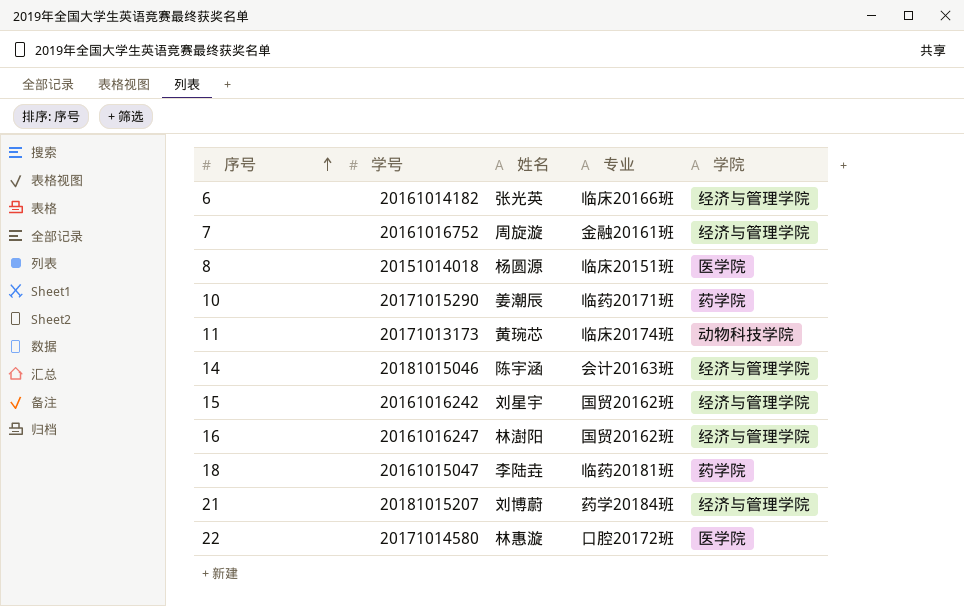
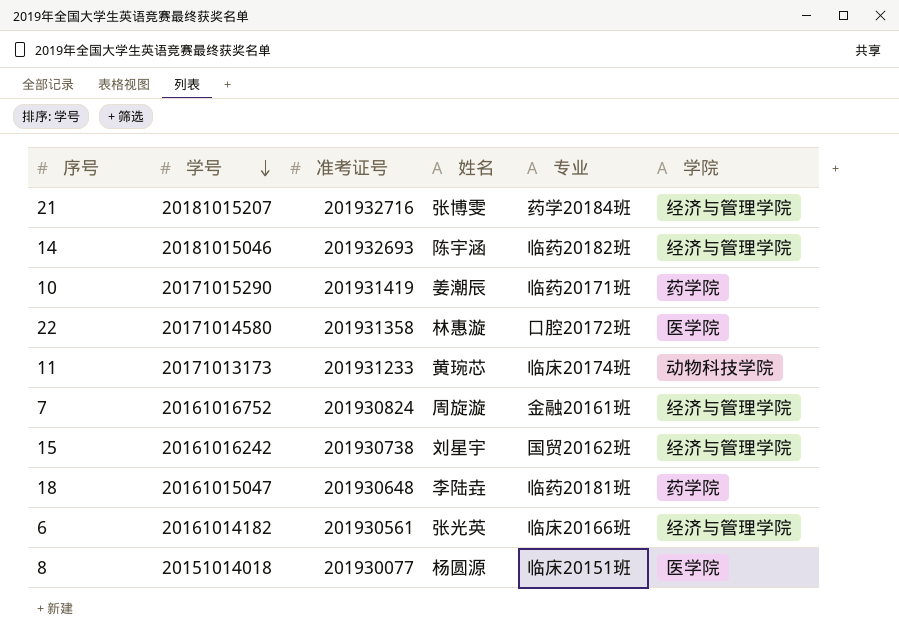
row order: 序号 ascending -> 学号 descending
column 准考证号 | position: none -> 3
row 16: 20161016247 | 林澍阳 | 国贸20162班 | 经济与管理学院 -> none
21 | 姓名: 刘博蔚 -> 张博雯
14 | 专业: 会计20163班 -> 临药20182班

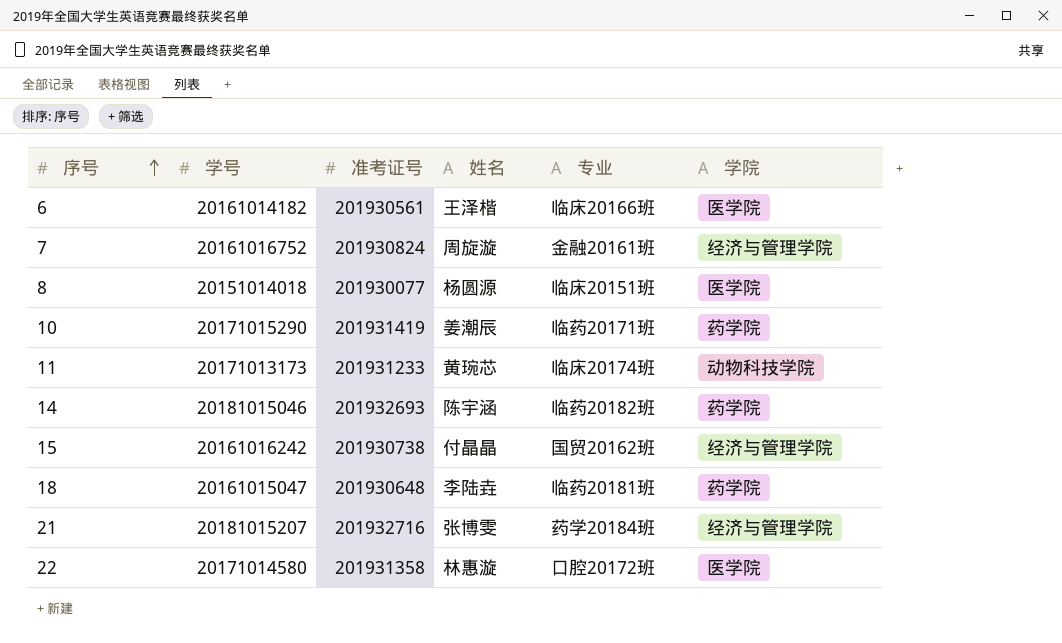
row order: 学号 descending -> 序号 ascending
6 | 姓名: 张光英 -> 王泽楷
6 | 学院: 经济与管理学院 -> 医学院
14 | 学院: 经济与管理学院 -> 药学院
15 | 姓名: 刘星宇 -> 付晶晶

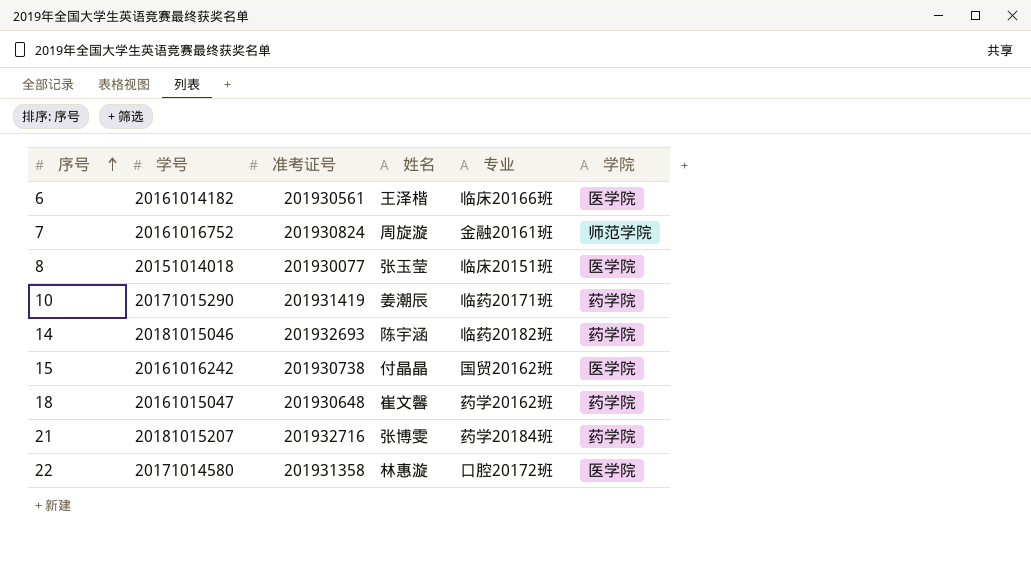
row 11: 20171013173 | 201931233 | 黄琬芯 | 临床20174班 | 动物科技学院 -> none
7 | 学院: 经济与管理学院 -> 师范学院
8 | 姓名: 杨圆源 -> 张玉莹
15 | 学院: 经济与管理学院 -> 医学院
18 | 姓名: 李陆垚 -> 崔文馨
18 | 专业: 临药20181班 -> 药学20162班
21 | 学院: 经济与管理学院 -> 药学院

